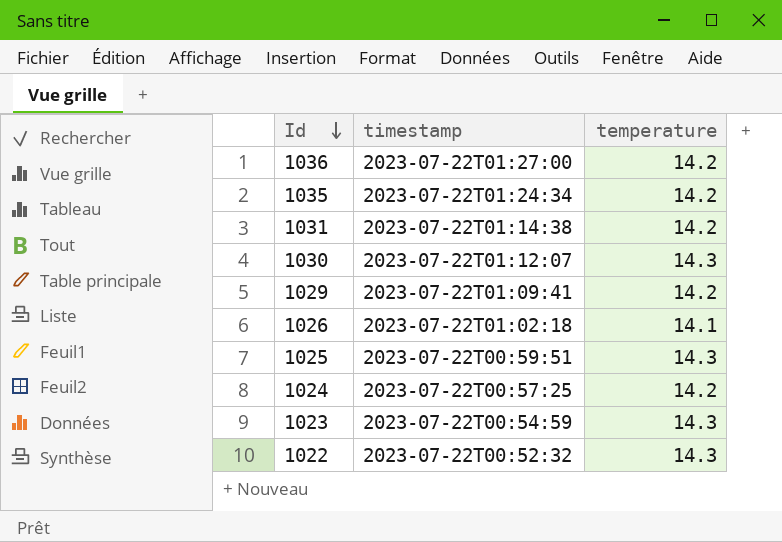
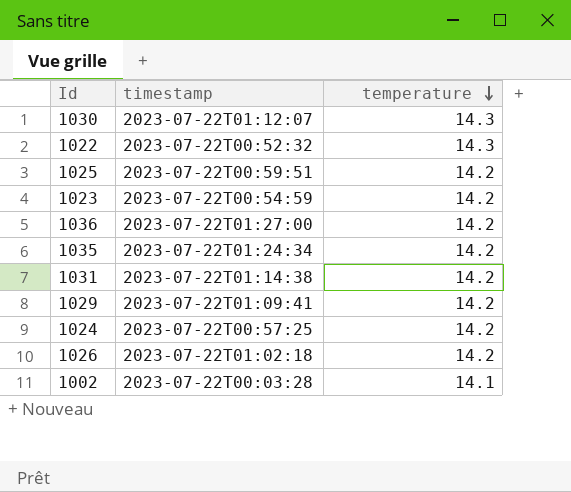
row order: Id descending -> temperature descending
1025 | temperature: 14.3 -> 14.2
1023 | temperature: 14.3 -> 14.2
1026 | temperature: 14.1 -> 14.2
row 1002: none -> 2023-07-22T00:03:28 | 14.1

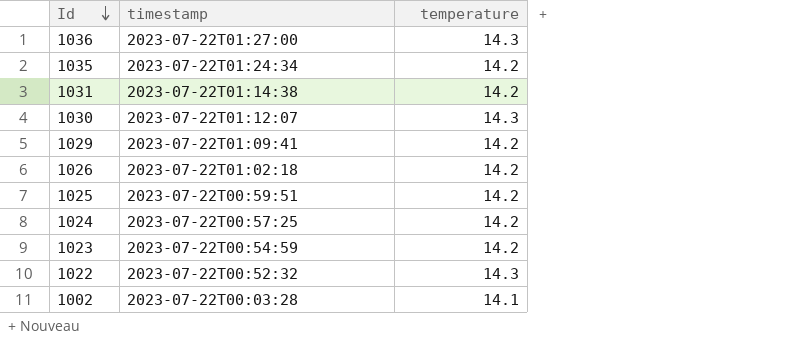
row order: temperature descending -> Id descending
1036 | temperature: 14.2 -> 14.3

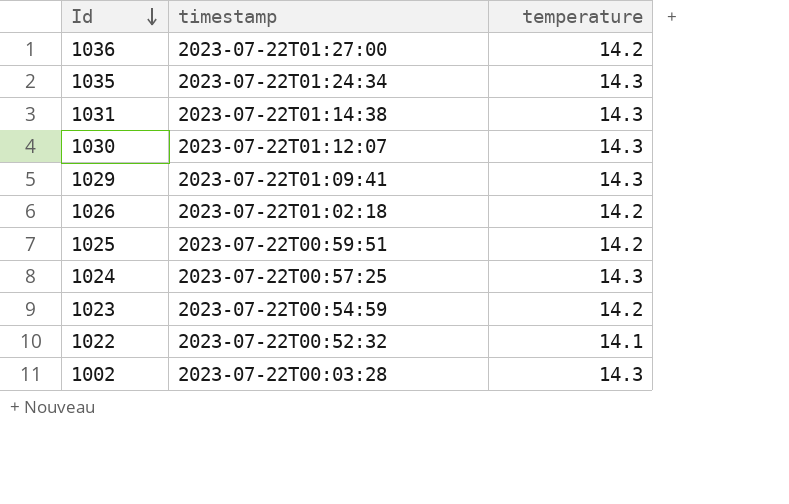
1036 | temperature: 14.3 -> 14.2
1035 | temperature: 14.2 -> 14.3
1031 | temperature: 14.2 -> 14.3
1029 | temperature: 14.2 -> 14.3
1024 | temperature: 14.2 -> 14.3
1022 | temperature: 14.3 -> 14.1
1002 | temperature: 14.1 -> 14.3

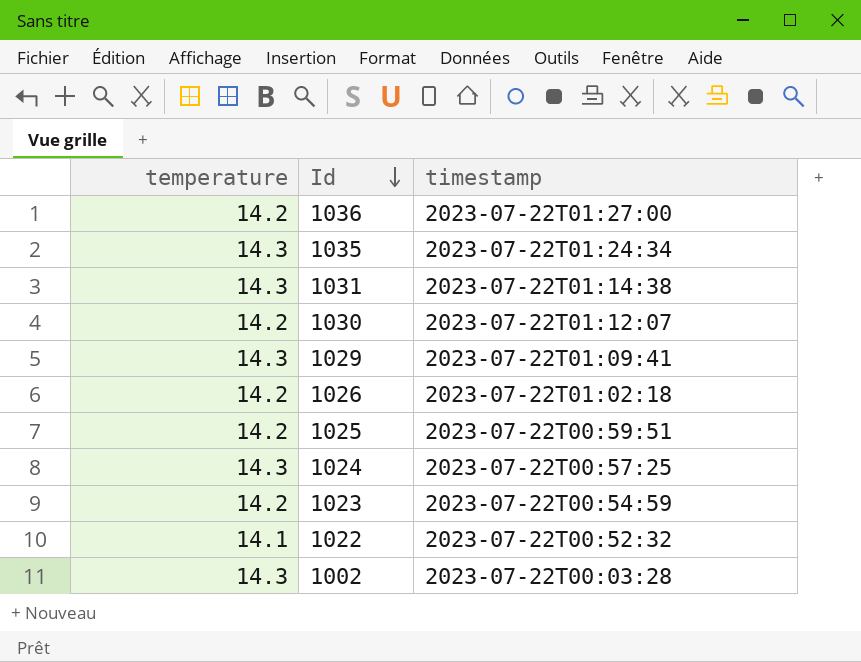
column temperature | position: 3 -> 1
1030 | temperature: 14.3 -> 14.2

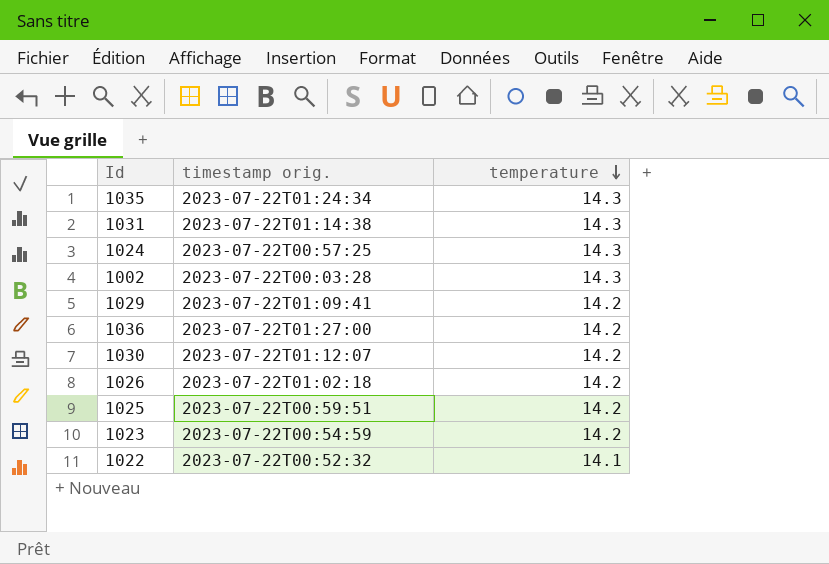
row order: Id descending -> temperature descending
column name: timestamp -> timestamp orig.
column temperature | position: 1 -> 3
1029 | temperature: 14.3 -> 14.2

